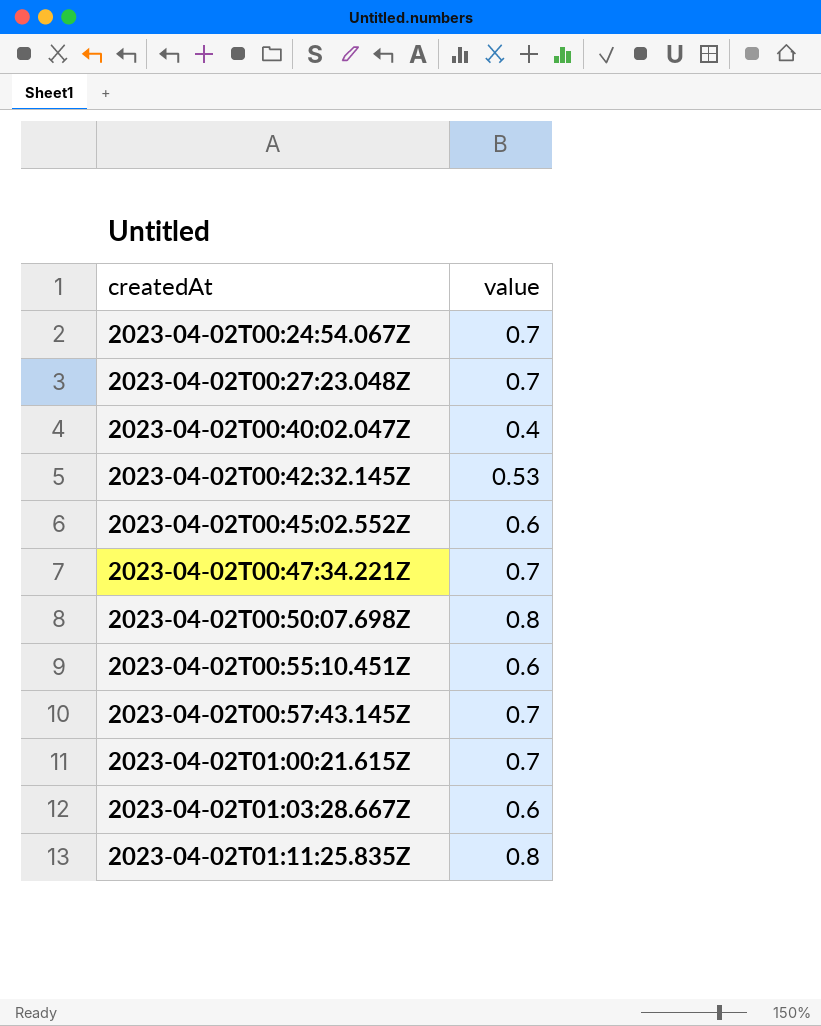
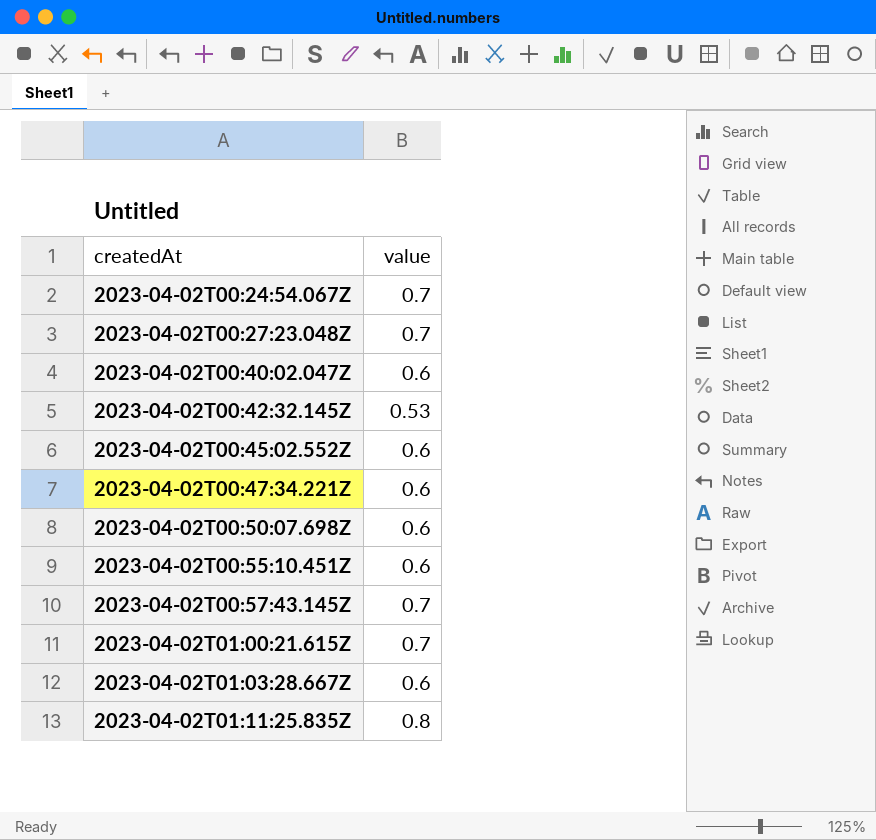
2023-04-02T00:40:02.047Z | value: 0.4 -> 0.6
2023-04-02T00:47:34.221Z | value: 0.7 -> 0.6
2023-04-02T00:50:07.698Z | value: 0.8 -> 0.6

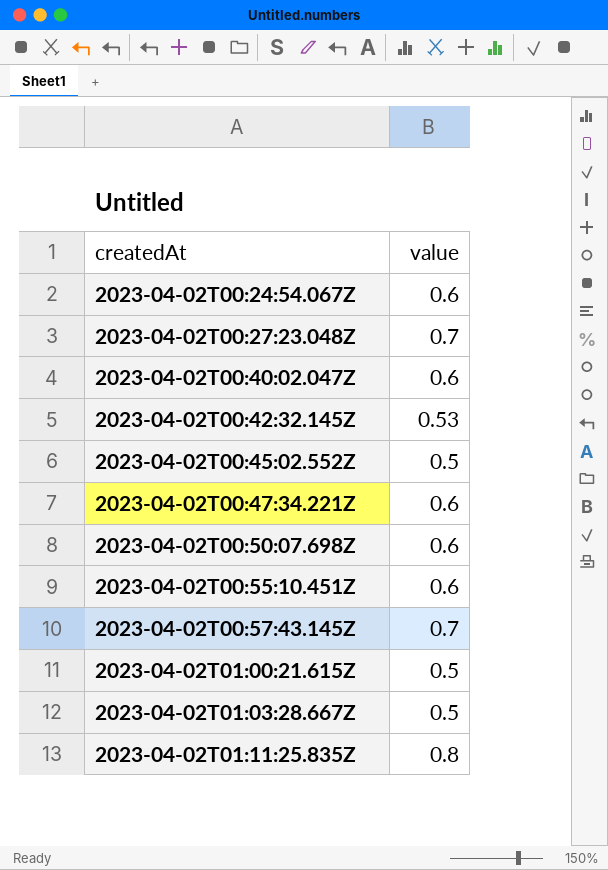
2023-04-02T00:24:54.067Z | value: 0.7 -> 0.6
2023-04-02T00:45:02.552Z | value: 0.6 -> 0.5
2023-04-02T01:00:21.615Z | value: 0.7 -> 0.5
2023-04-02T01:03:28.667Z | value: 0.6 -> 0.5

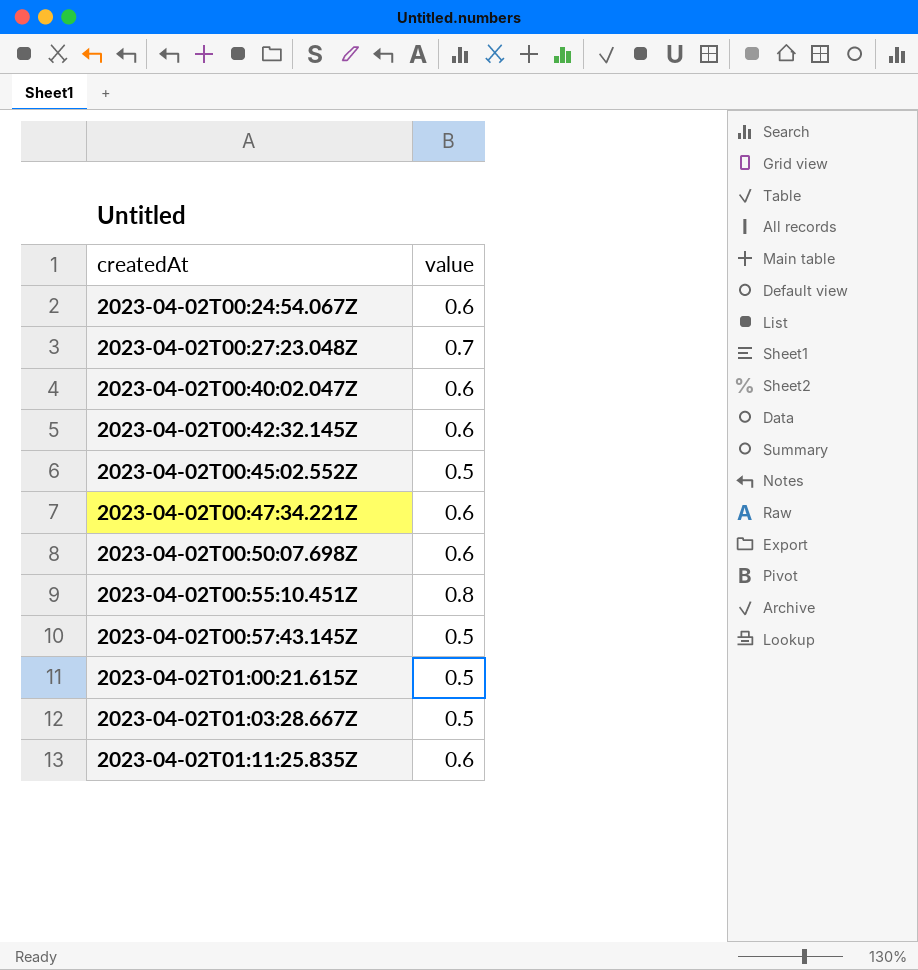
2023-04-02T00:42:32.145Z | value: 0.53 -> 0.6
2023-04-02T00:55:10.451Z | value: 0.6 -> 0.8
2023-04-02T00:57:43.145Z | value: 0.7 -> 0.5
2023-04-02T01:11:25.835Z | value: 0.8 -> 0.6

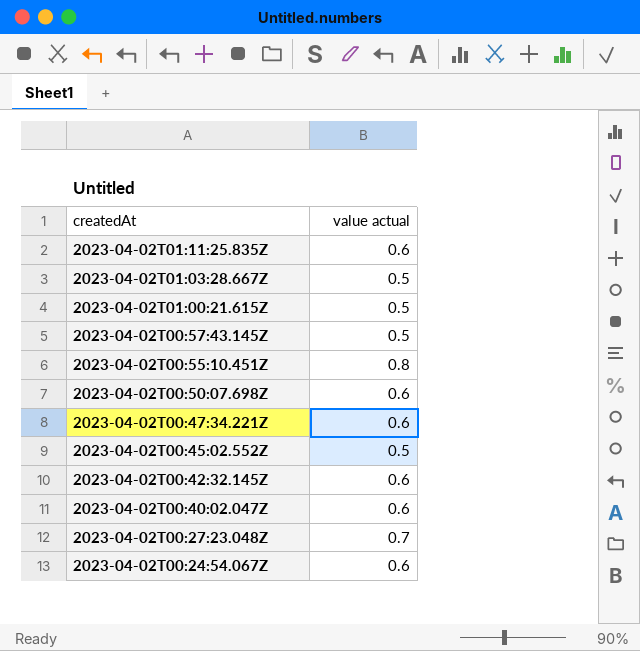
row order: createdAt ascending -> createdAt descending
column name: value -> value actual

